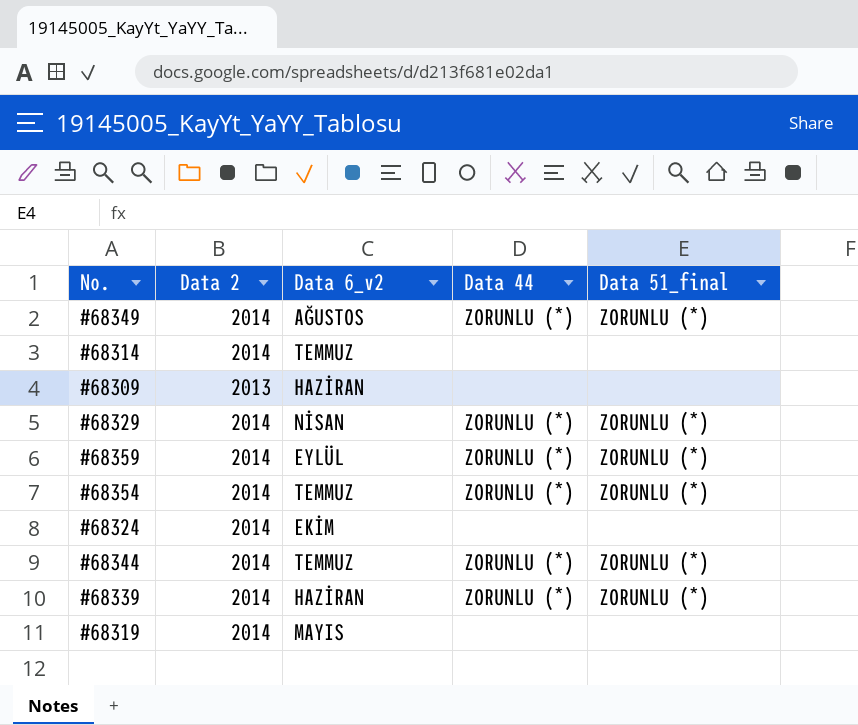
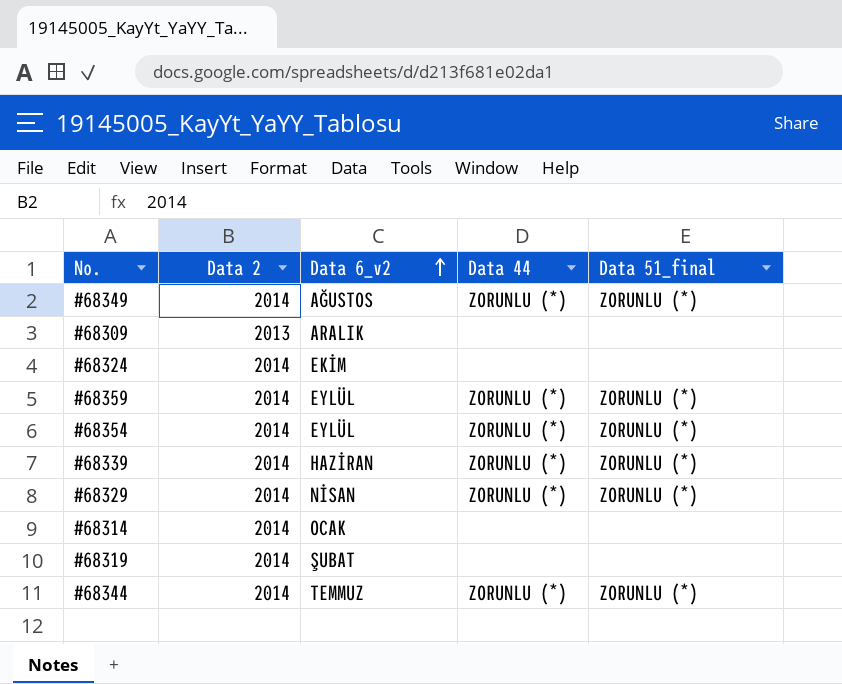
row order: none -> Data 6_v2 ascending
#68309 | Data 6_v2: HAZİRAN -> ARALIK
#68354 | Data 6_v2: TEMMUZ -> EYLÜL
#68314 | Data 6_v2: TEMMUZ -> OCAK
#68319 | Data 6_v2: MAYIS -> ŞUBAT

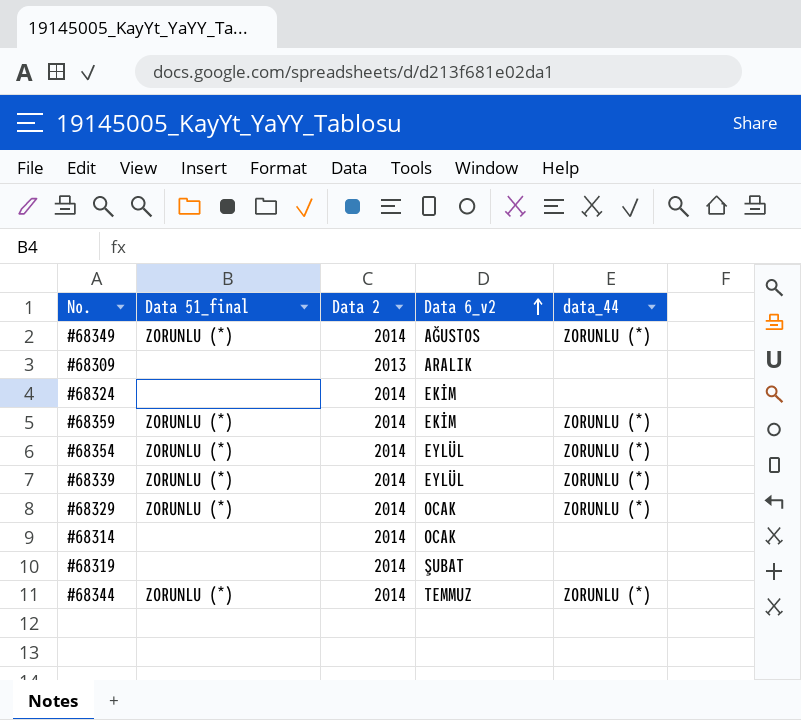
column Data 51_final | position: 5 -> 2
column name: Data 44 -> data_44
#68359 | Data 6_v2: EYLÜL -> EKİM
#68339 | Data 6_v2: HAZİRAN -> EYLÜL
#68329 | Data 6_v2: NİSAN -> OCAK

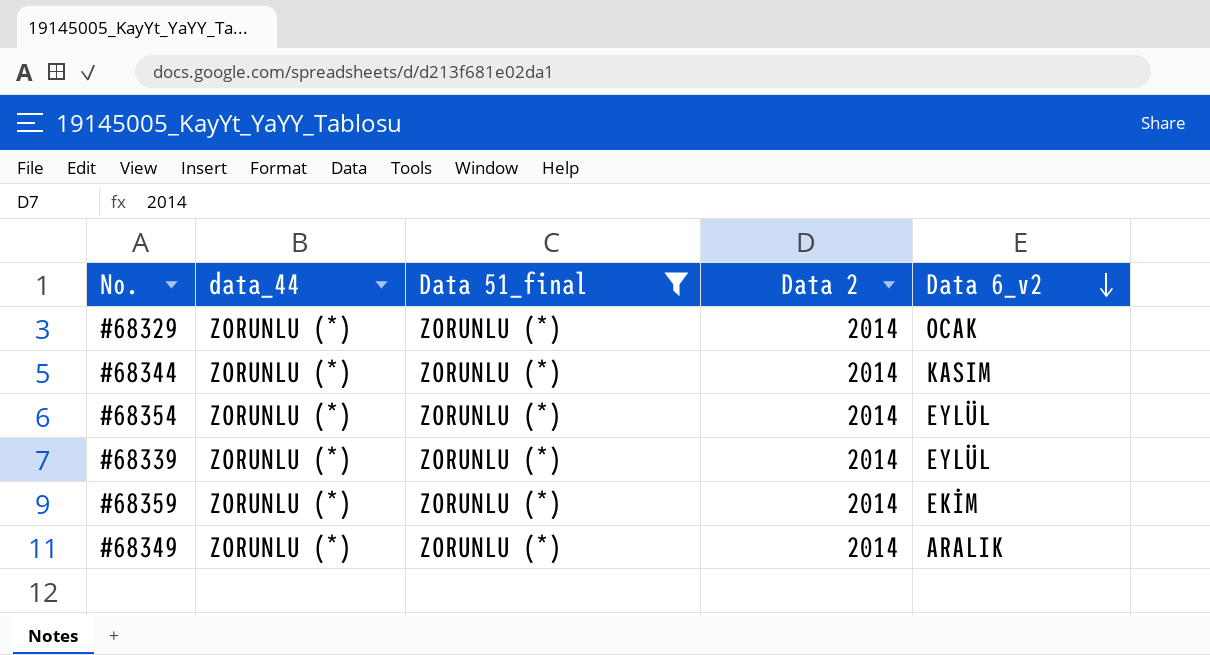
filter: none -> Data 51_final = ZORUNLU (*)
row order: Data 6_v2 ascending -> Data 6_v2 descending
column data_44 | position: 5 -> 2
#68344 | Data 6_v2: TEMMUZ -> KASIM
#68349 | Data 6_v2: AĞUSTOS -> ARALIK

